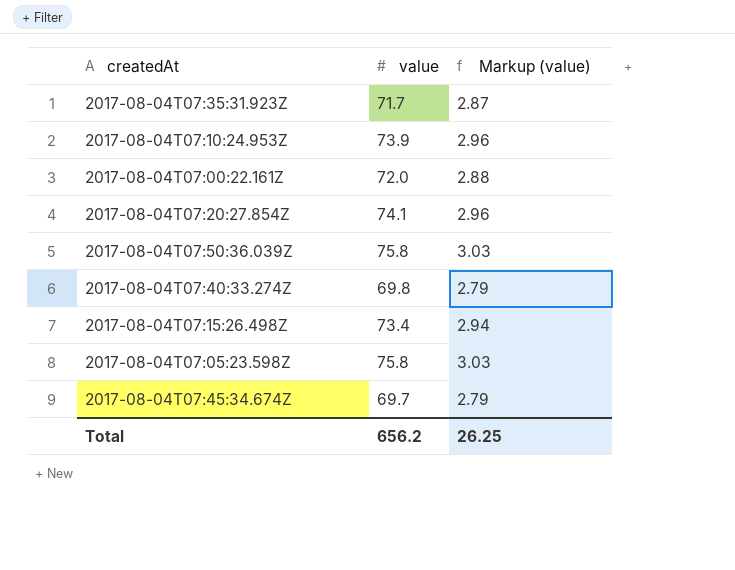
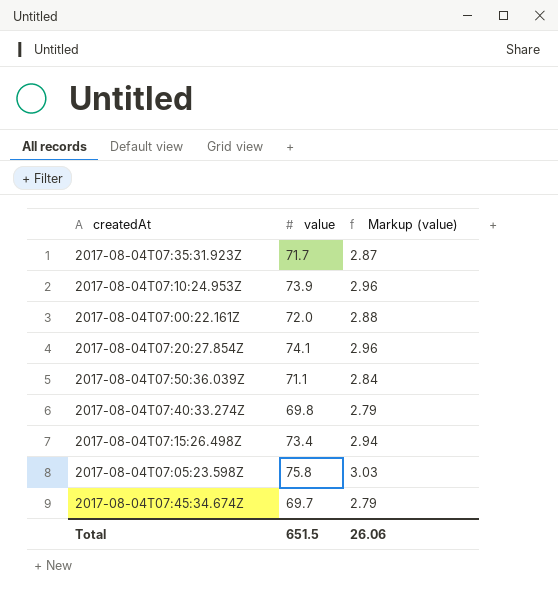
2017-08-04T07:50:36.039Z | value: 75.8 -> 71.1
2017-08-04T07:50:36.039Z | Markup (value): 3.03 -> 2.84
Total | value: 656.2 -> 651.5
Total | Markup (value): 26.25 -> 26.06

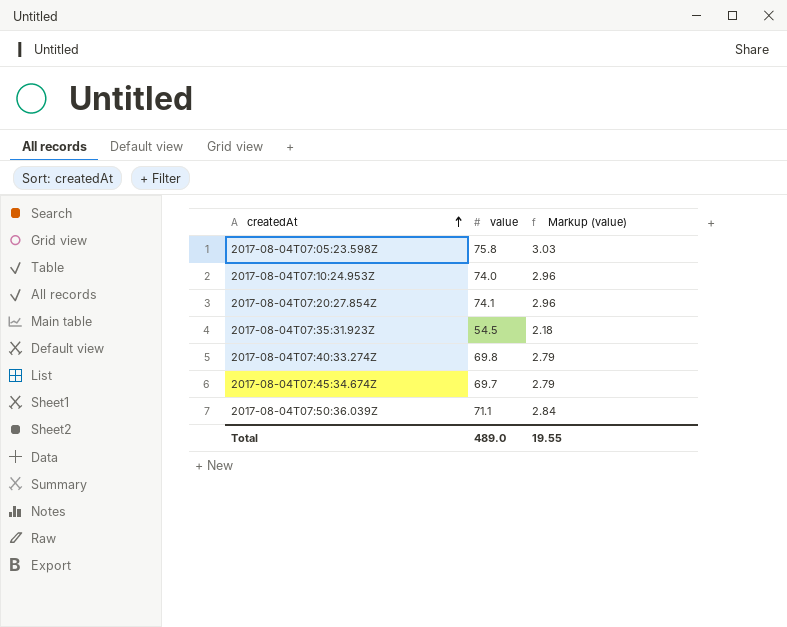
row order: none -> createdAt ascending
row 2017-08-04T07:00:22.161Z: 72.0 | 2.88 -> none
row 2017-08-04T07:15:26.498Z: 73.4 | 2.94 -> none
2017-08-04T07:10:24.953Z | value: 73.9 -> 74.0
2017-08-04T07:35:31.923Z | value: 71.7 -> 54.5
2017-08-04T07:35:31.923Z | Markup (value): 2.87 -> 2.18
Total | value: 651.5 -> 489.0
Total | Markup (value): 26.06 -> 19.55

